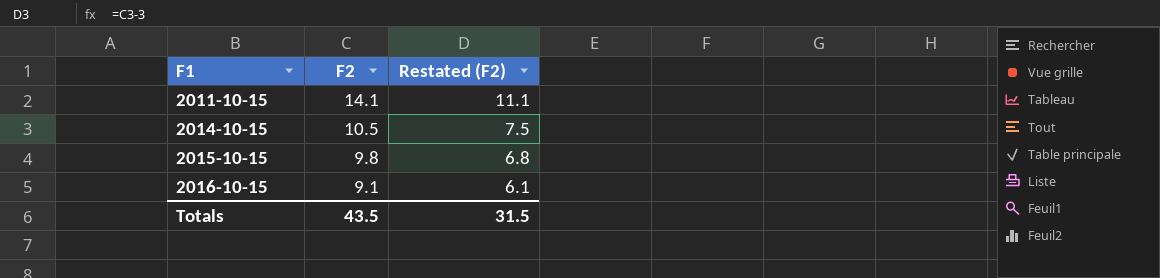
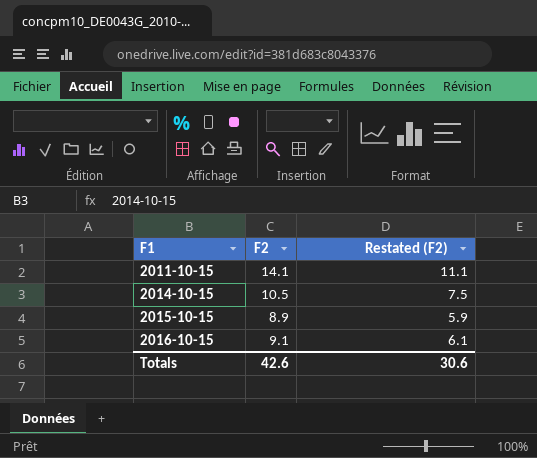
2015-10-15 | F2: 9.8 -> 8.9
2015-10-15 | Restated (F2): 6.8 -> 5.9
Totals | F2: 43.5 -> 42.6
Totals | Restated (F2): 31.5 -> 30.6

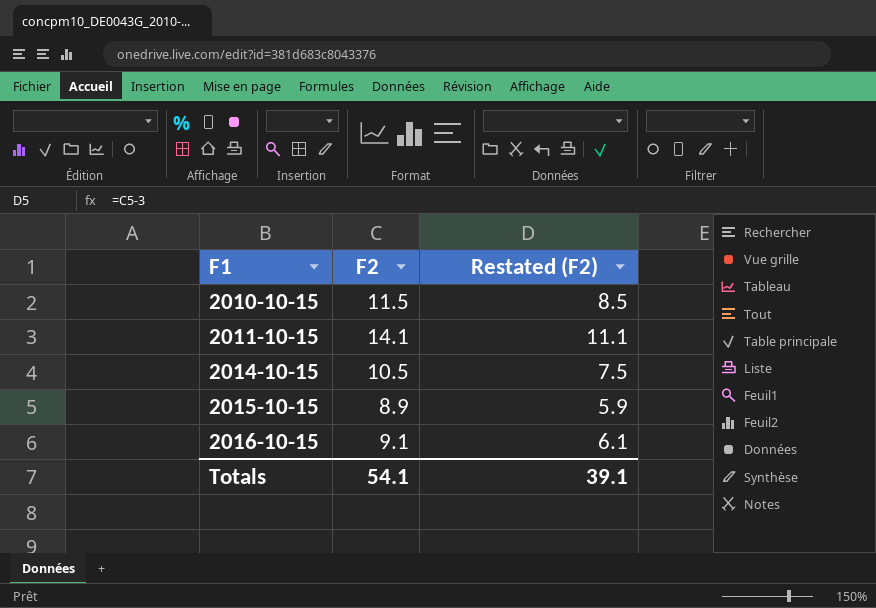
row 2010-10-15: none -> 11.5 | 8.5
Totals | F2: 42.6 -> 54.1
Totals | Restated (F2): 30.6 -> 39.1

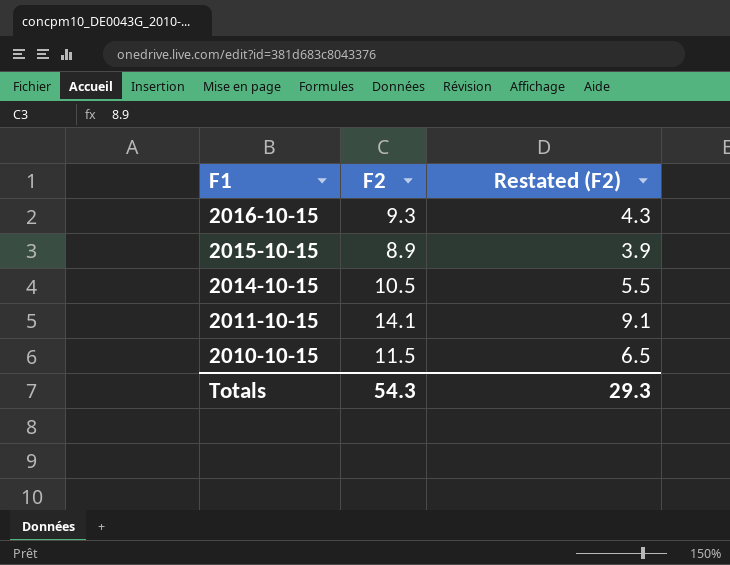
row order: F1 ascending -> F1 descending
column Restated (F2) | formula: [F2] - 3 -> [F2] - 5
2016-10-15 | F2: 9.1 -> 9.3
Totals | F2: 54.1 -> 54.3
Totals | Restated (F2): 39.1 -> 29.3

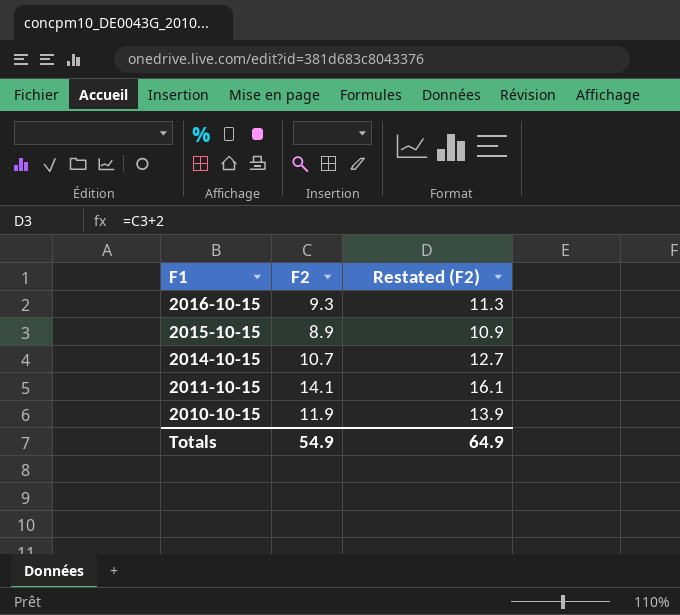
column Restated (F2) | formula: [F2] - 5 -> [F2] + 2
2014-10-15 | F2: 10.5 -> 10.7
2010-10-15 | F2: 11.5 -> 11.9
Totals | F2: 54.3 -> 54.9
Totals | Restated (F2): 29.3 -> 64.9

